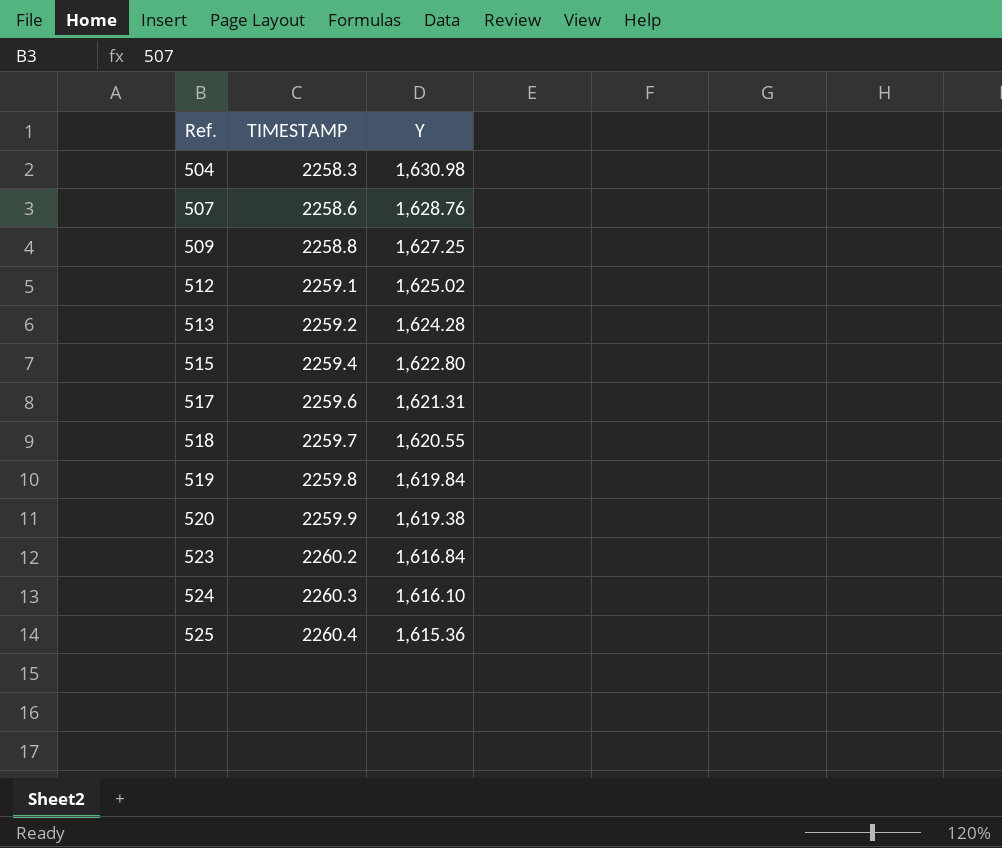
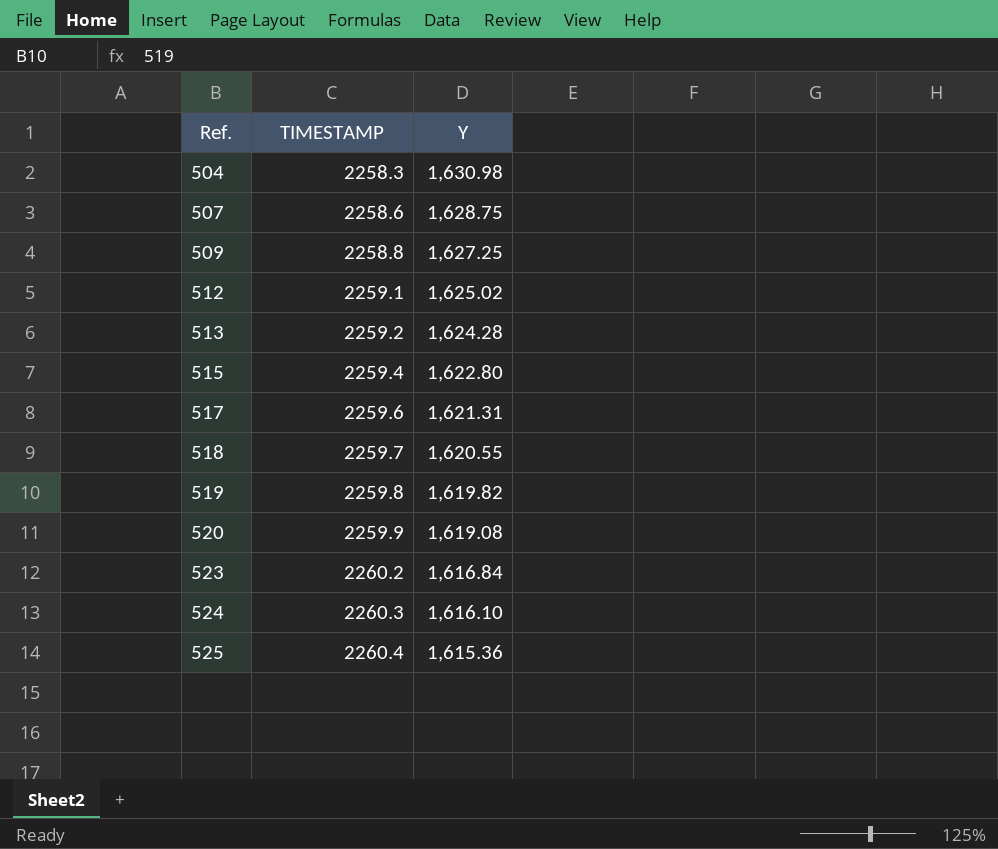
507 | Y: 1,628.76 -> 1,628.75
519 | Y: 1,619.84 -> 1,619.82
520 | Y: 1,619.38 -> 1,619.08

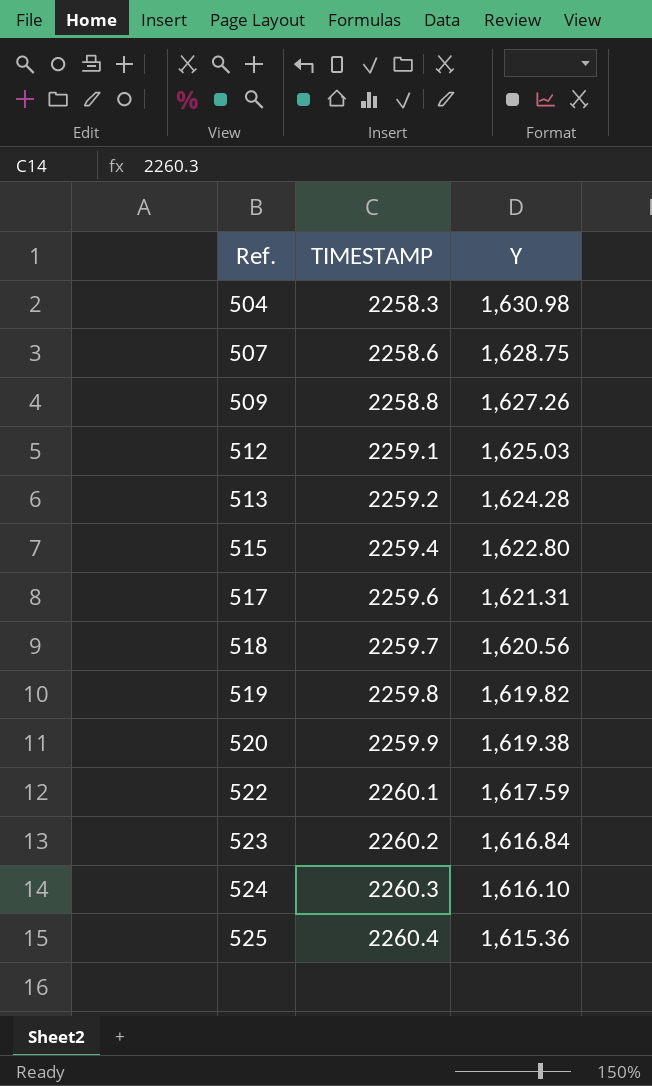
509 | Y: 1,627.25 -> 1,627.26
512 | Y: 1,625.02 -> 1,625.03
518 | Y: 1,620.55 -> 1,620.56
520 | Y: 1,619.08 -> 1,619.38
row 522: none -> 2260.1 | 1,617.59

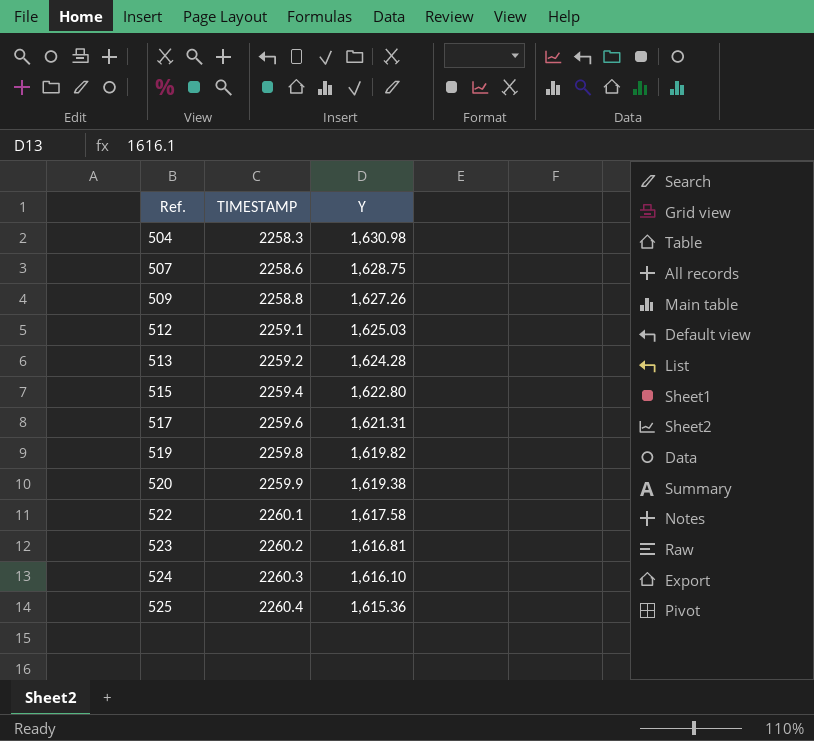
row 518: 2259.7 | 1,620.56 -> none
522 | Y: 1,617.59 -> 1,617.58
523 | Y: 1,616.84 -> 1,616.81

